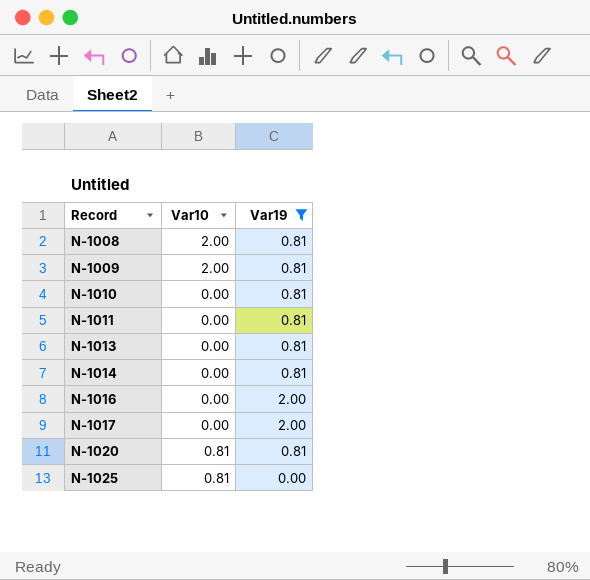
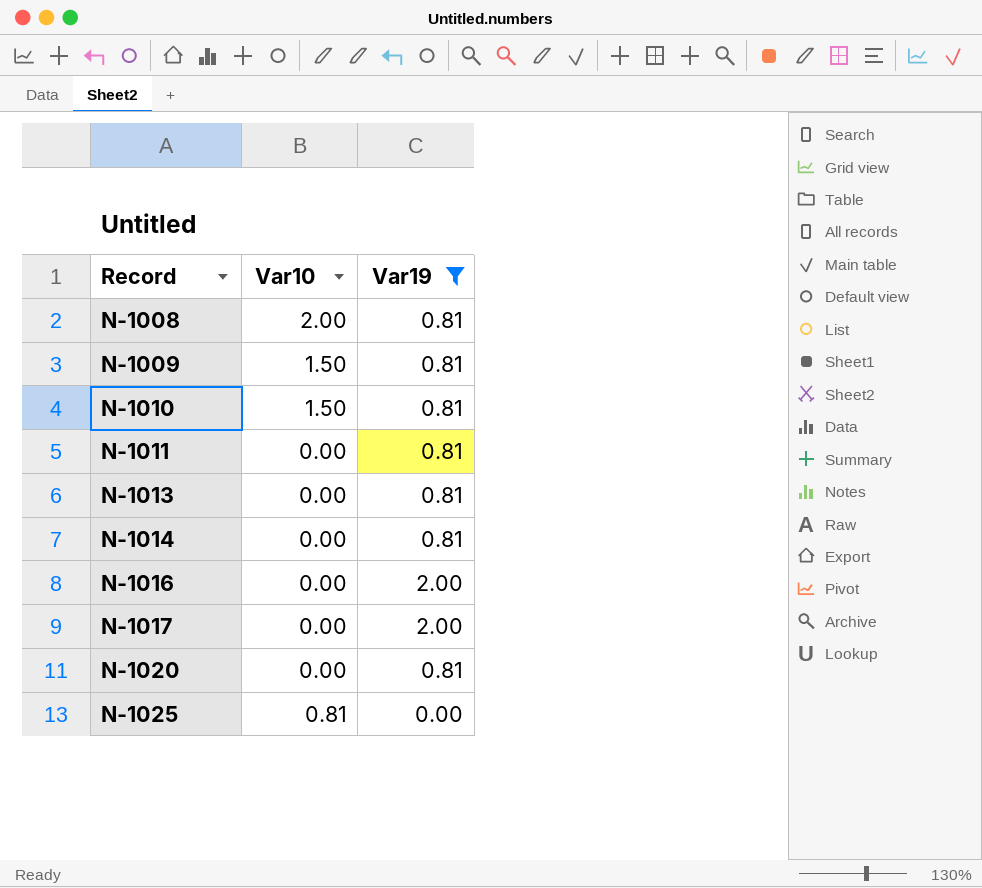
N-1009 | Var10: 2.00 -> 1.50
N-1010 | Var10: 0.00 -> 1.50
N-1020 | Var10: 0.81 -> 0.00

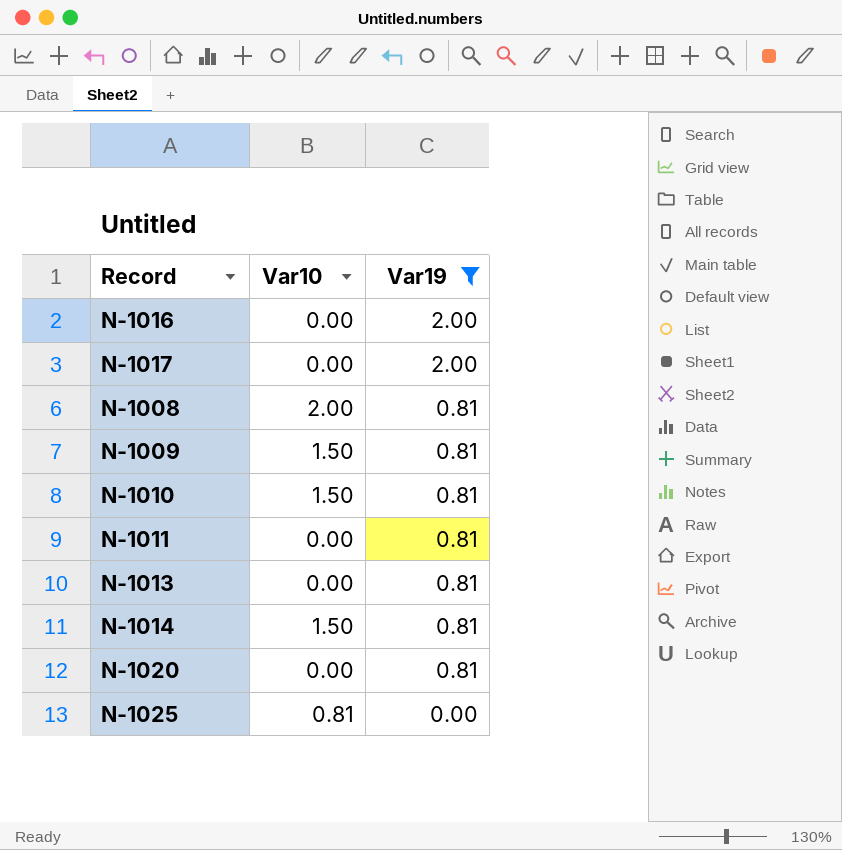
row order: Record ascending -> Var19 descending
N-1014 | Var10: 0.00 -> 1.50

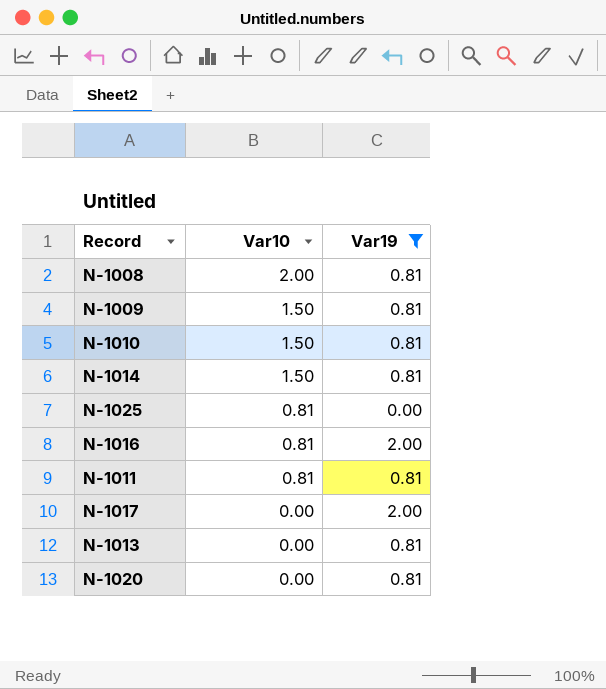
row order: Var19 descending -> Var10 descending
N-1016 | Var10: 0.00 -> 0.81
N-1011 | Var10: 0.00 -> 0.81

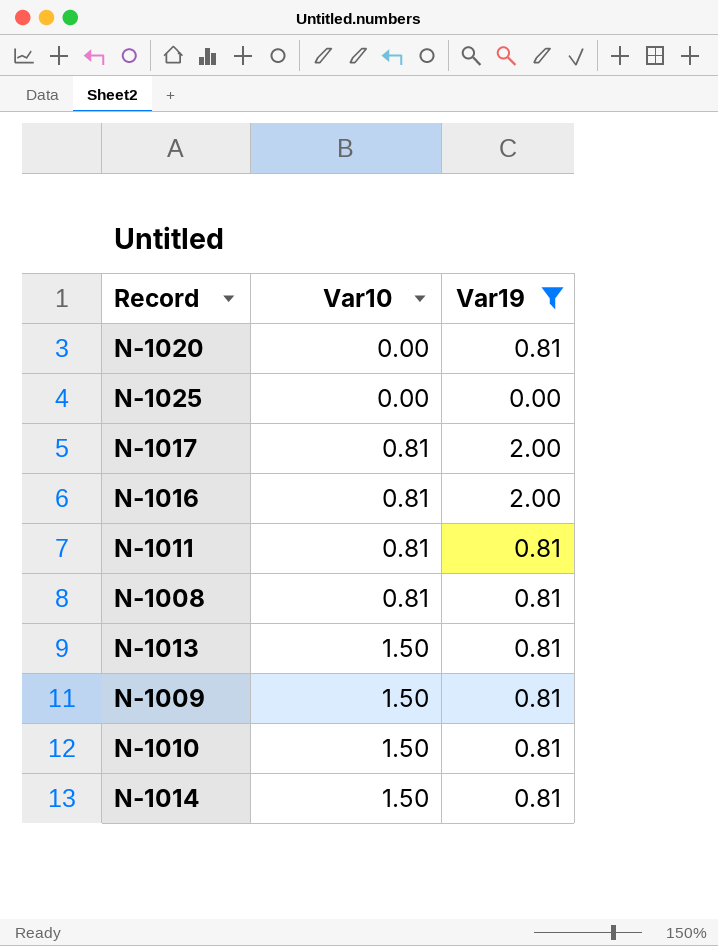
row order: Var10 descending -> Var10 ascending
N-1025 | Var10: 0.81 -> 0.00
N-1017 | Var10: 0.00 -> 0.81
N-1008 | Var10: 2.00 -> 0.81
N-1013 | Var10: 0.00 -> 1.50

